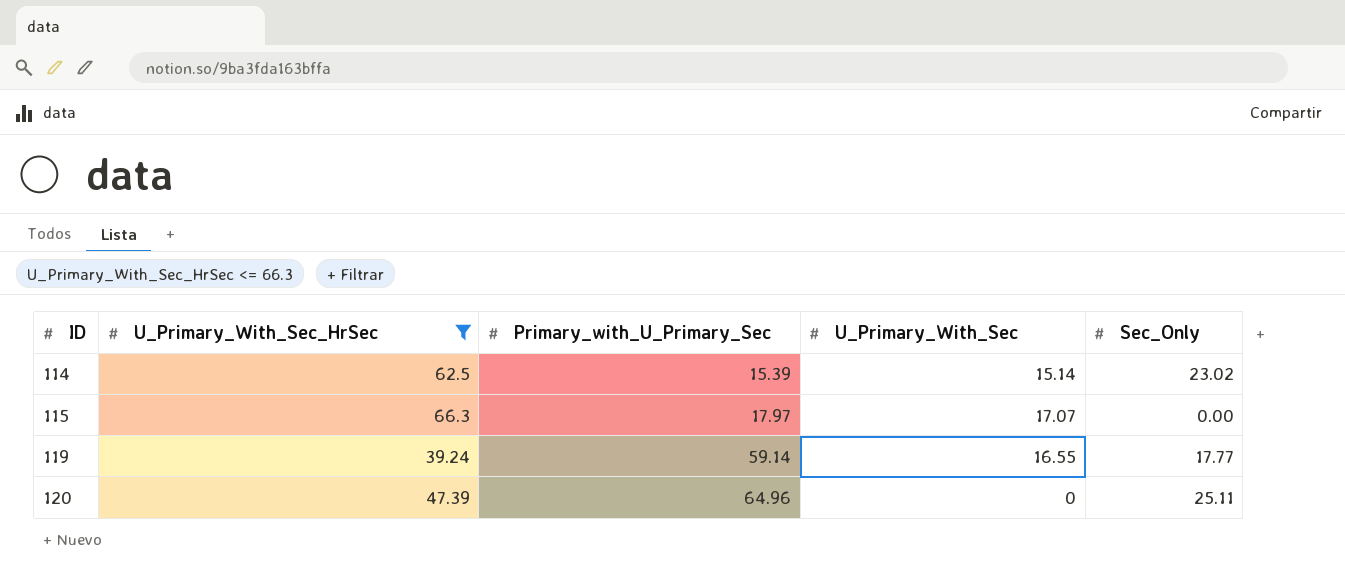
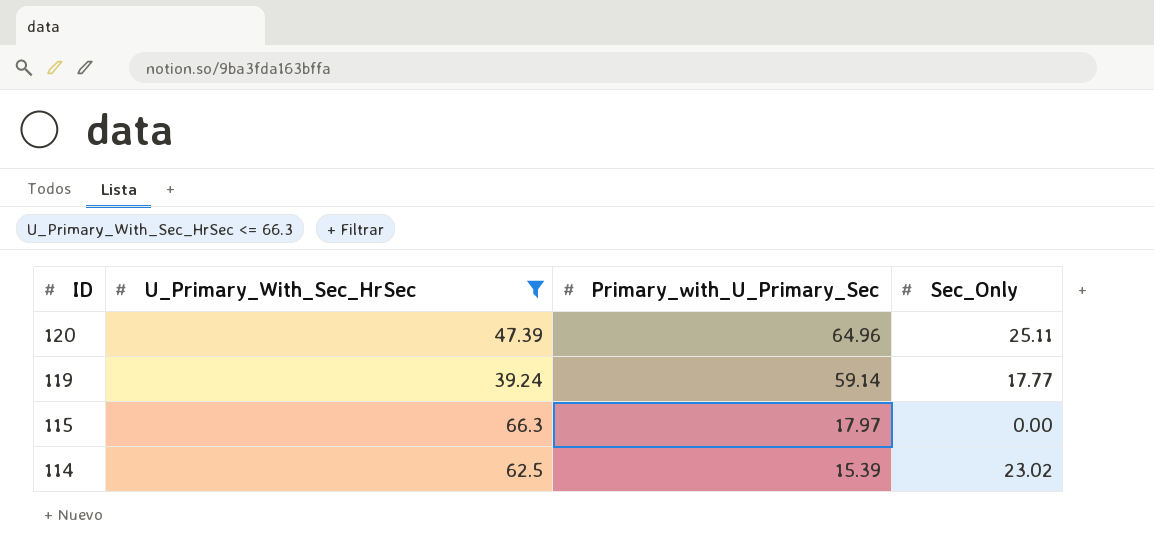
row order: ID ascending -> ID descending
column U_Primary_With_Sec | position: 4 -> none

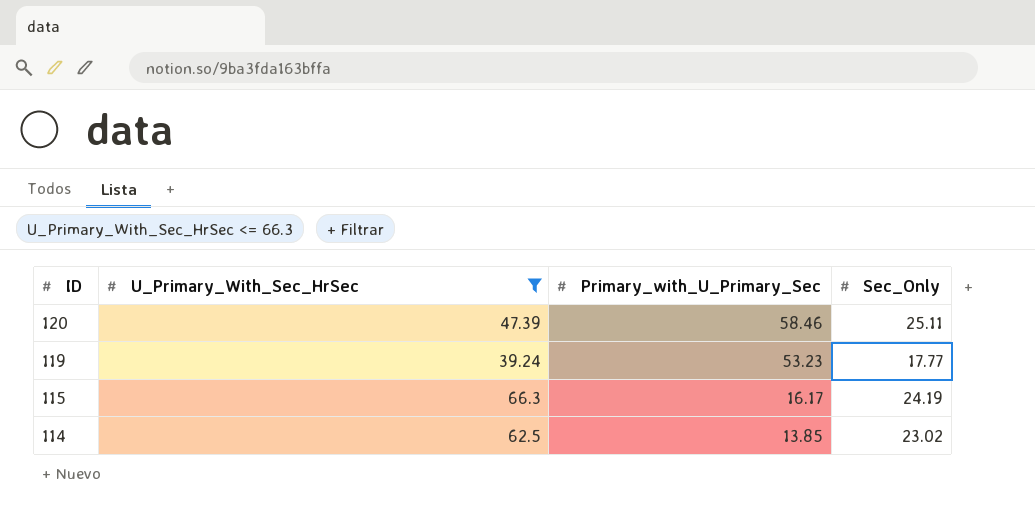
120 | Primary_with_U_Primary_Sec: 64.96 -> 58.46
119 | Primary_with_U_Primary_Sec: 59.14 -> 53.23
115 | Primary_with_U_Primary_Sec: 17.97 -> 16.17
115 | Sec_Only: 0.00 -> 24.19
114 | Primary_with_U_Primary_Sec: 15.39 -> 13.85

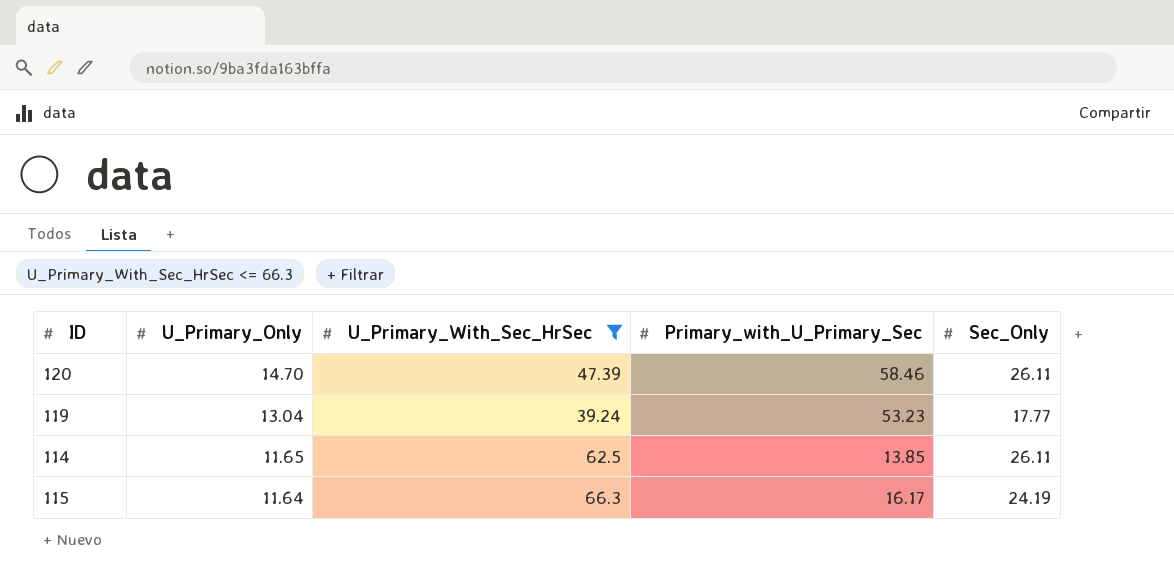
row order: ID descending -> U_Primary_Only descending
column U_Primary_Only | position: none -> 2
120 | Sec_Only: 25.11 -> 26.11
114 | Sec_Only: 23.02 -> 26.11

